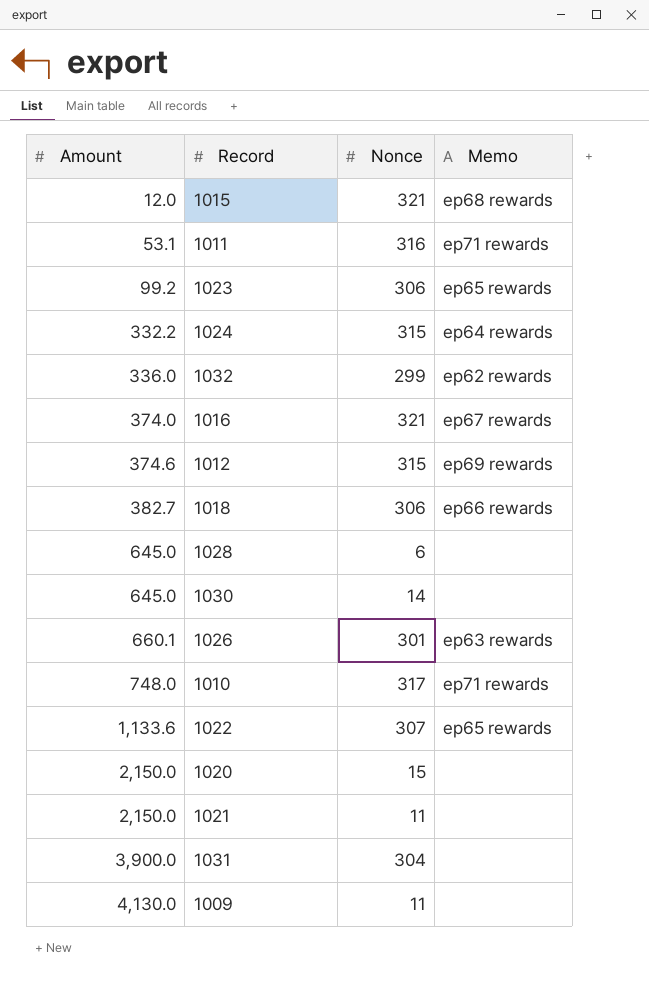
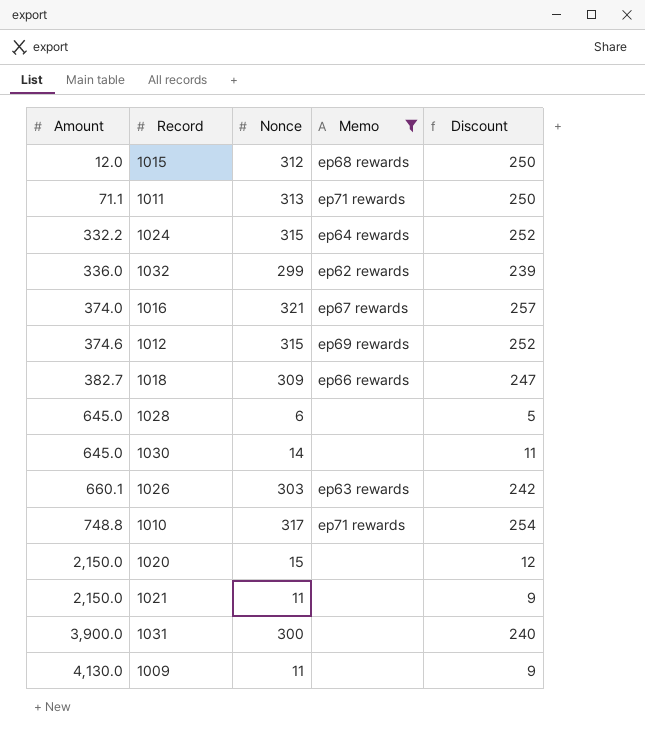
filter: none -> Memo != ep65 rewards
column Discount | formula: none -> [Nonce] * 0.8
1015 | Nonce: 321 -> 312
1011 | Amount: 53.1 -> 71.1
1011 | Nonce: 316 -> 313
1018 | Nonce: 306 -> 309
1026 | Nonce: 301 -> 303
1010 | Amount: 748.0 -> 748.8
1031 | Nonce: 304 -> 300

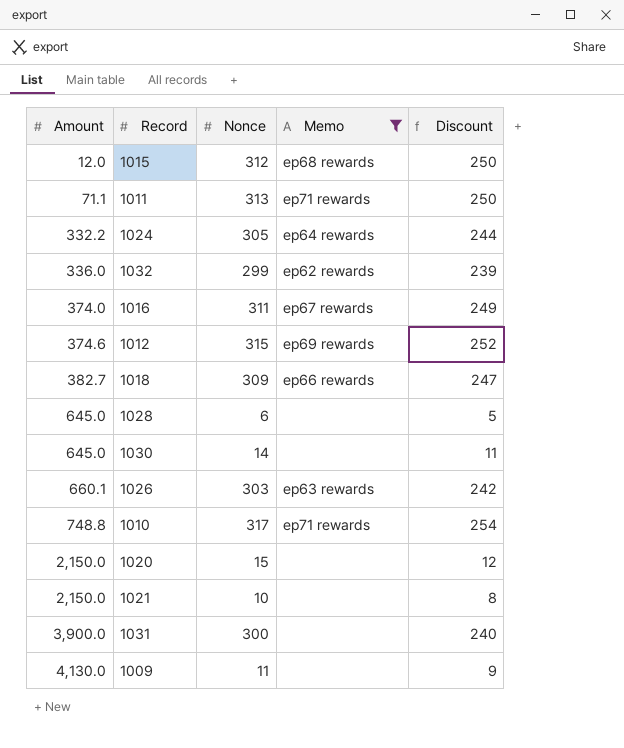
1024 | Nonce: 315 -> 305
1024 | Discount: 252 -> 244
1016 | Nonce: 321 -> 311
1016 | Discount: 257 -> 249
1021 | Nonce: 11 -> 10
1021 | Discount: 9 -> 8

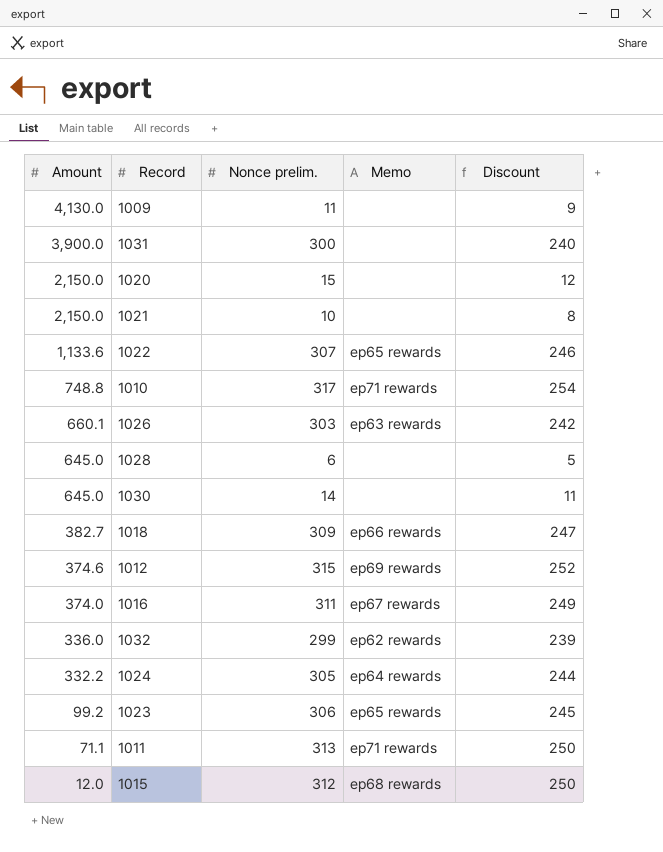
filter: Memo != ep65 rewards -> none
row order: Amount ascending -> Amount descending
column name: Nonce -> Nonce prelim.

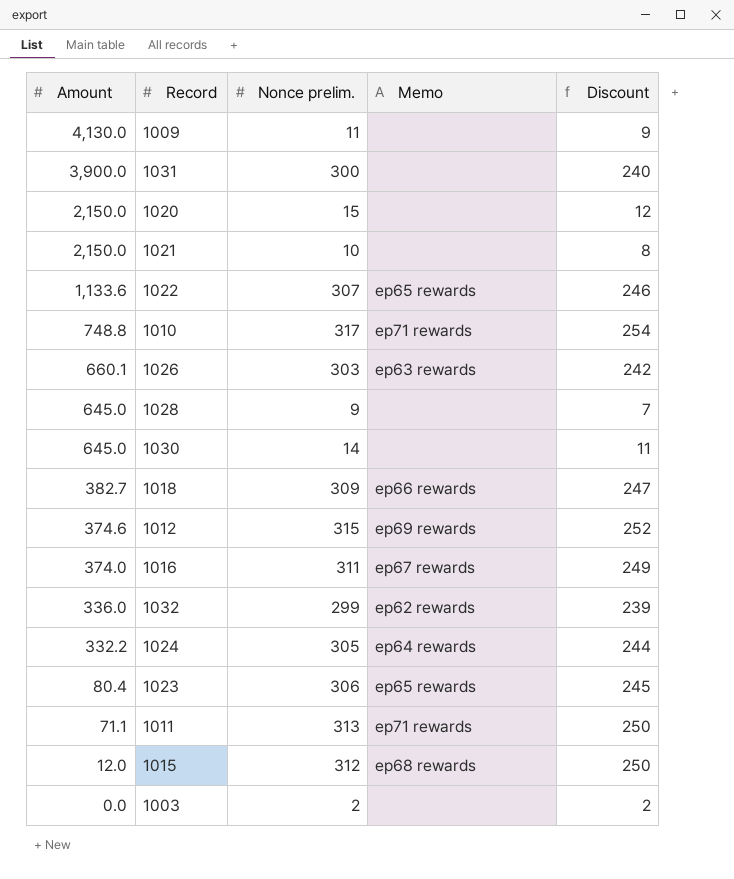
1028 | Nonce prelim.: 6 -> 9
1028 | Discount: 5 -> 7
1023 | Amount: 99.2 -> 80.4
row 1003: none -> 0.0 | 2 | none | 2

